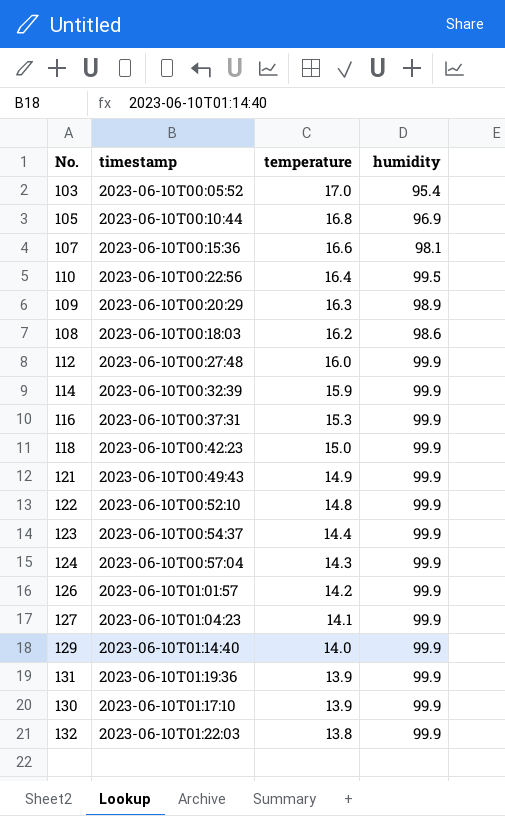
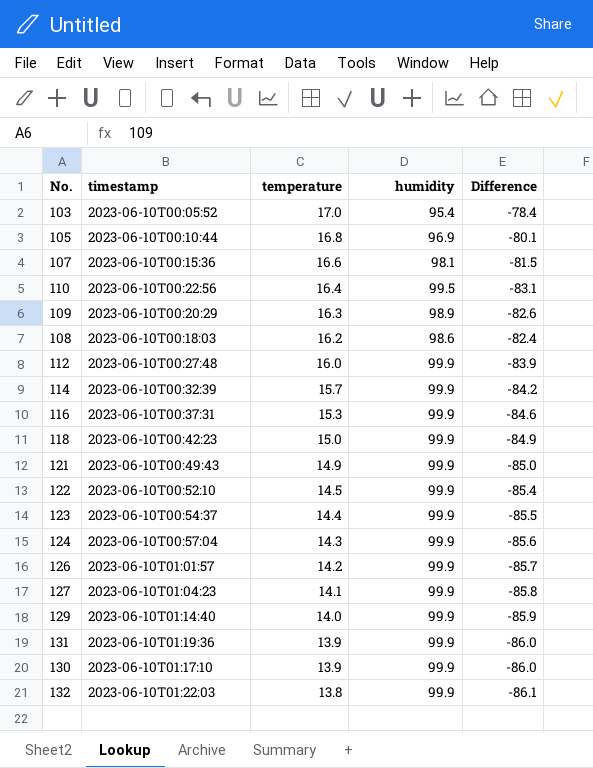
column Difference | formula: none -> [temperature] - [humidity]
114 | temperature: 15.9 -> 15.7
122 | temperature: 14.8 -> 14.5

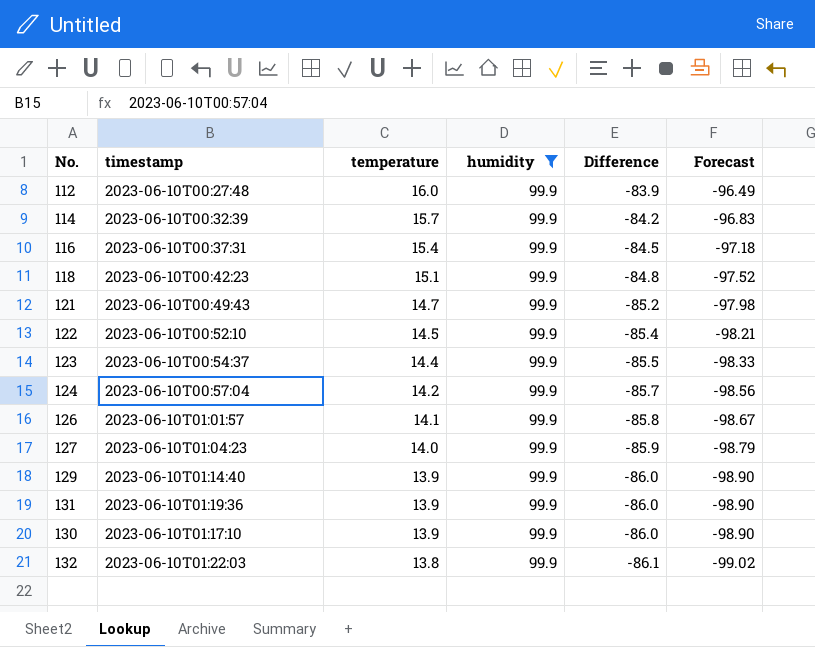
filter: none -> humidity = 99.9
column Forecast | formula: none -> [Difference] * 1.15
116 | temperature: 15.3 -> 15.4
116 | Difference: -84.6 -> -84.5
118 | temperature: 15.0 -> 15.1
118 | Difference: -84.9 -> -84.8
121 | temperature: 14.9 -> 14.7
121 | Difference: -85.0 -> -85.2
124 | temperature: 14.3 -> 14.2
124 | Difference: -85.6 -> -85.7
126 | temperature: 14.2 -> 14.1
126 | Difference: -85.7 -> -85.8
127 | temperature: 14.1 -> 14.0
127 | Difference: -85.8 -> -85.9
129 | temperature: 14.0 -> 13.9
129 | Difference: -85.9 -> -86.0

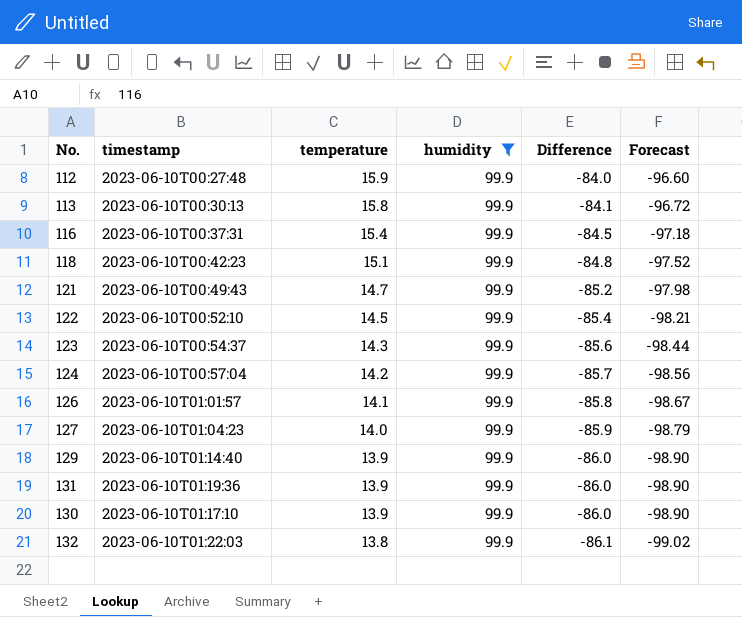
row 114: 2023-06-10T00:32:39 | 15.7 | 99.9 | -84.2 | -96.83 -> none
112 | temperature: 16.0 -> 15.9
112 | Difference: -83.9 -> -84.0
112 | Forecast: -96.49 -> -96.60
row 113: none -> 2023-06-10T00:30:13 | 15.8 | 99.9 | -84.1 | -96.72
123 | temperature: 14.4 -> 14.3
123 | Difference: -85.5 -> -85.6
123 | Forecast: -98.33 -> -98.44

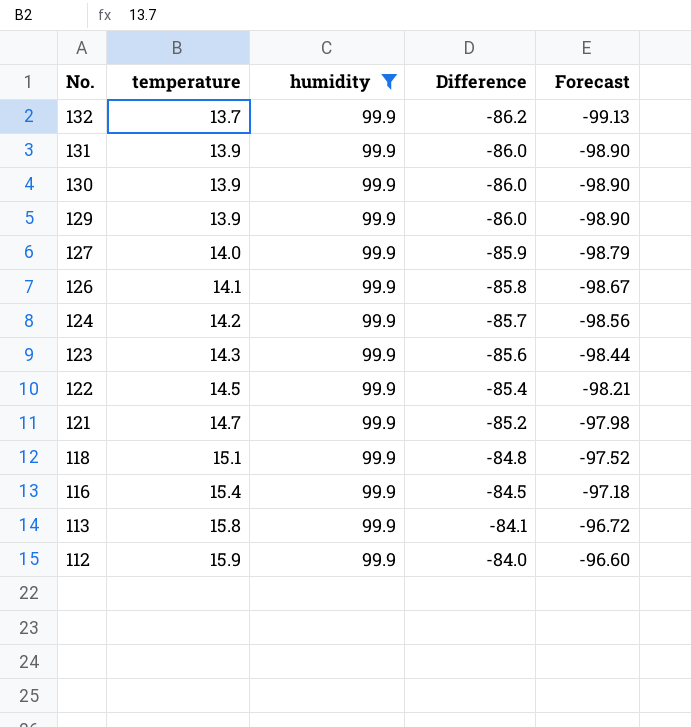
row order: temperature descending -> No. descending
column timestamp | position: 2 -> none
132 | temperature: 13.8 -> 13.7
132 | Difference: -86.1 -> -86.2
132 | Forecast: -99.02 -> -99.13

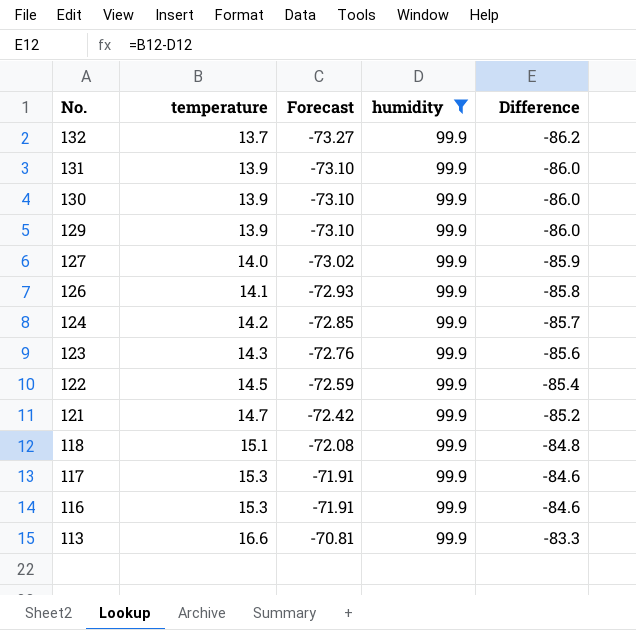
column Forecast | formula: [Difference] * 1.15 -> [Difference] * 0.85
column Forecast | position: 5 -> 3
row 112: 15.9 | 99.9 | -84.0 | -96.60 -> none
row 117: none -> 15.3 | -71.91 | 99.9 | -84.6
116 | temperature: 15.4 -> 15.3
116 | Difference: -84.5 -> -84.6
113 | temperature: 15.8 -> 16.6
113 | Difference: -84.1 -> -83.3

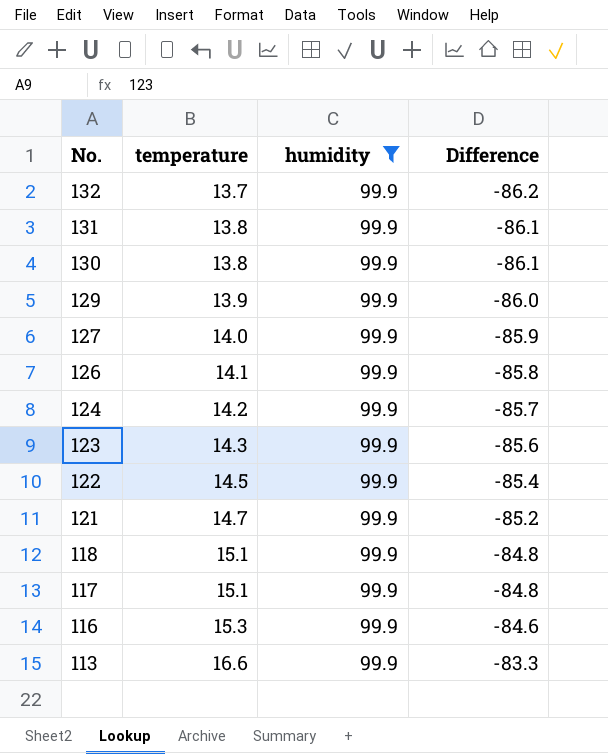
column Forecast | formula: [Difference] * 0.85 -> none
131 | temperature: 13.9 -> 13.8
131 | Difference: -86.0 -> -86.1
130 | temperature: 13.9 -> 13.8
130 | Difference: -86.0 -> -86.1
117 | temperature: 15.3 -> 15.1
117 | Difference: -84.6 -> -84.8

